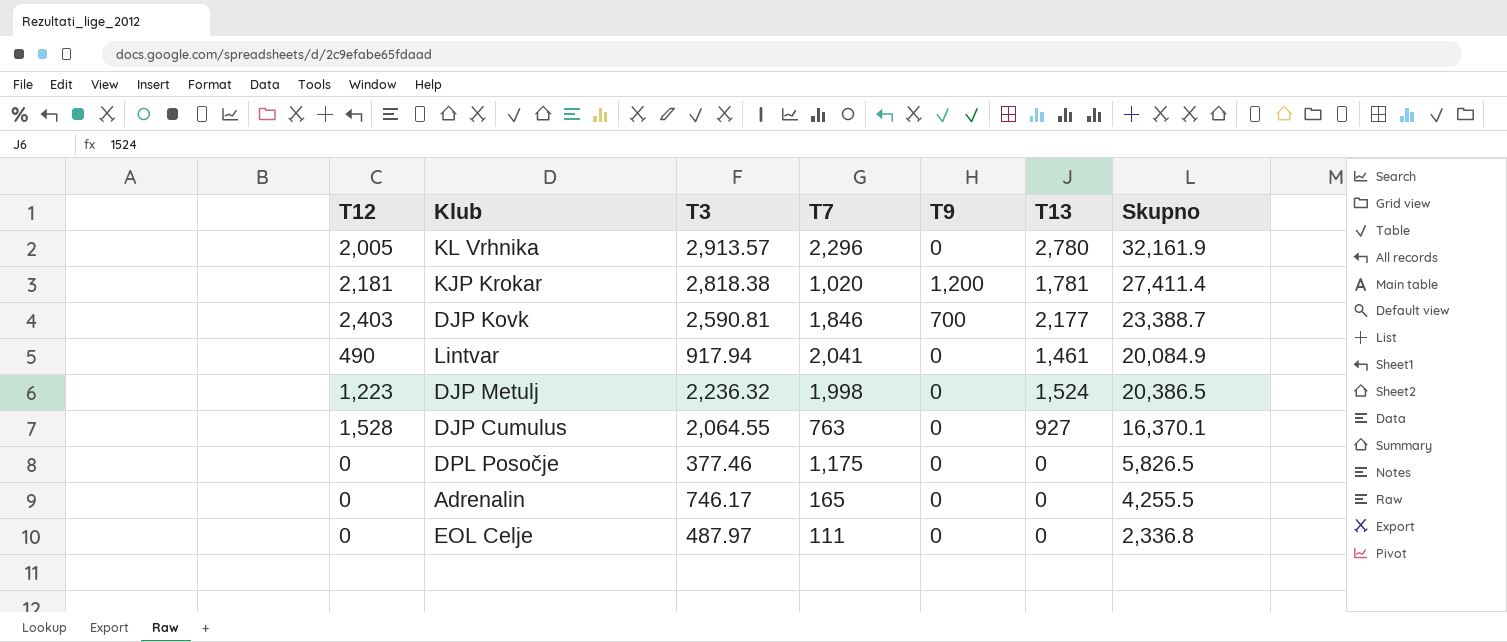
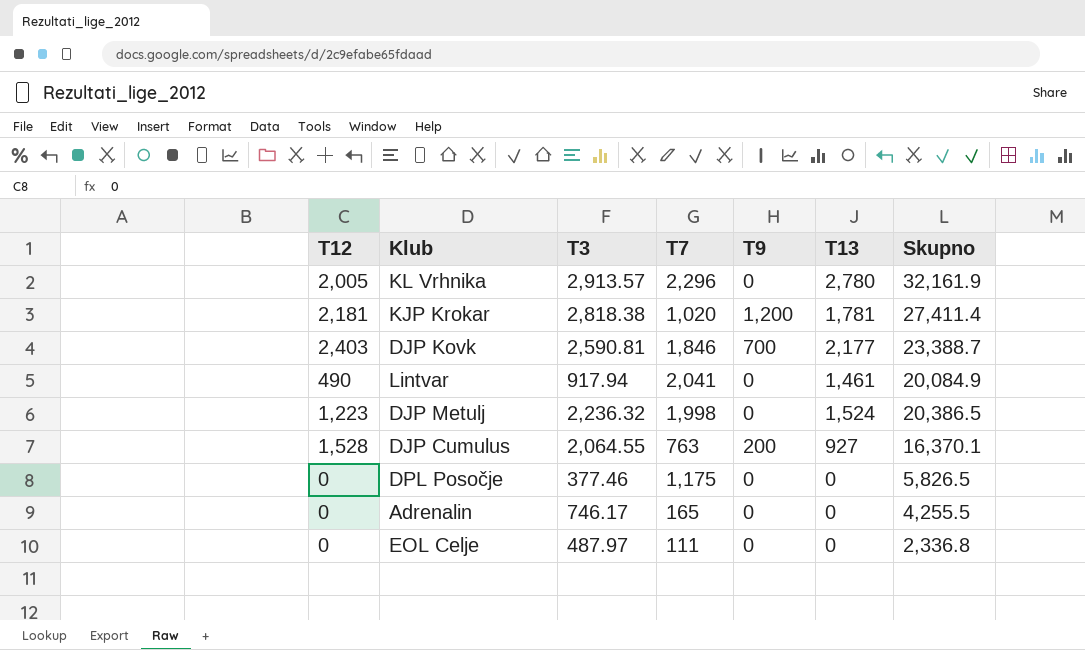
DJP Cumulus | T9: 0 -> 200

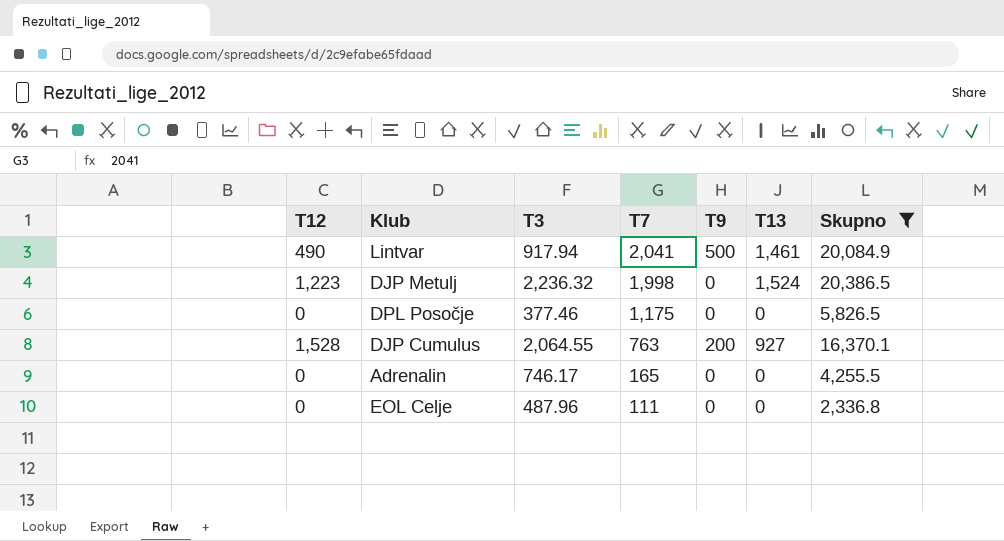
filter: none -> Skupno <= 20,386.5
row order: none -> T7 descending
Lintvar | T9: 0 -> 500
EOL Celje | T3: 487.97 -> 487.96

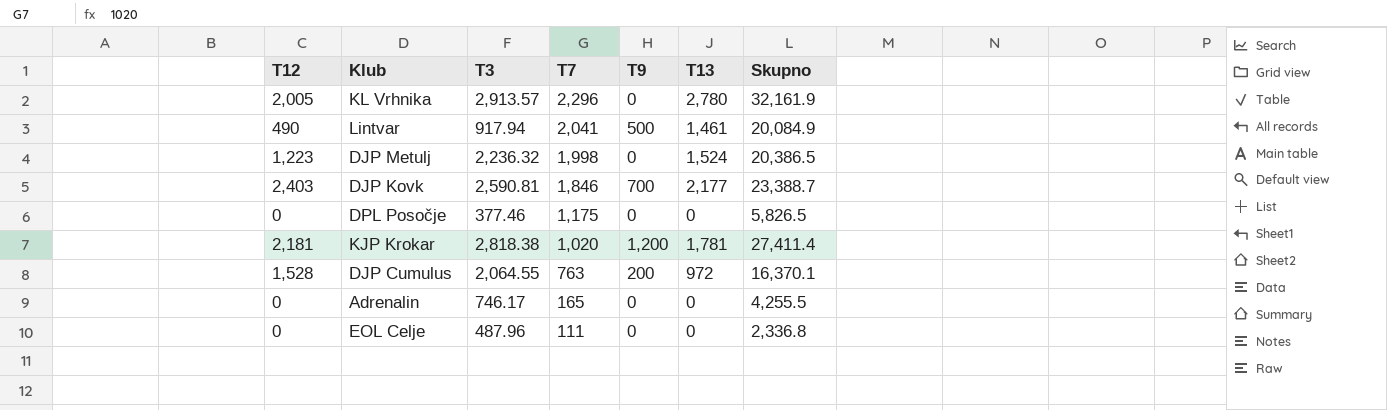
filter: Skupno <= 20,386.5 -> none
DJP Cumulus | T13: 927 -> 972

